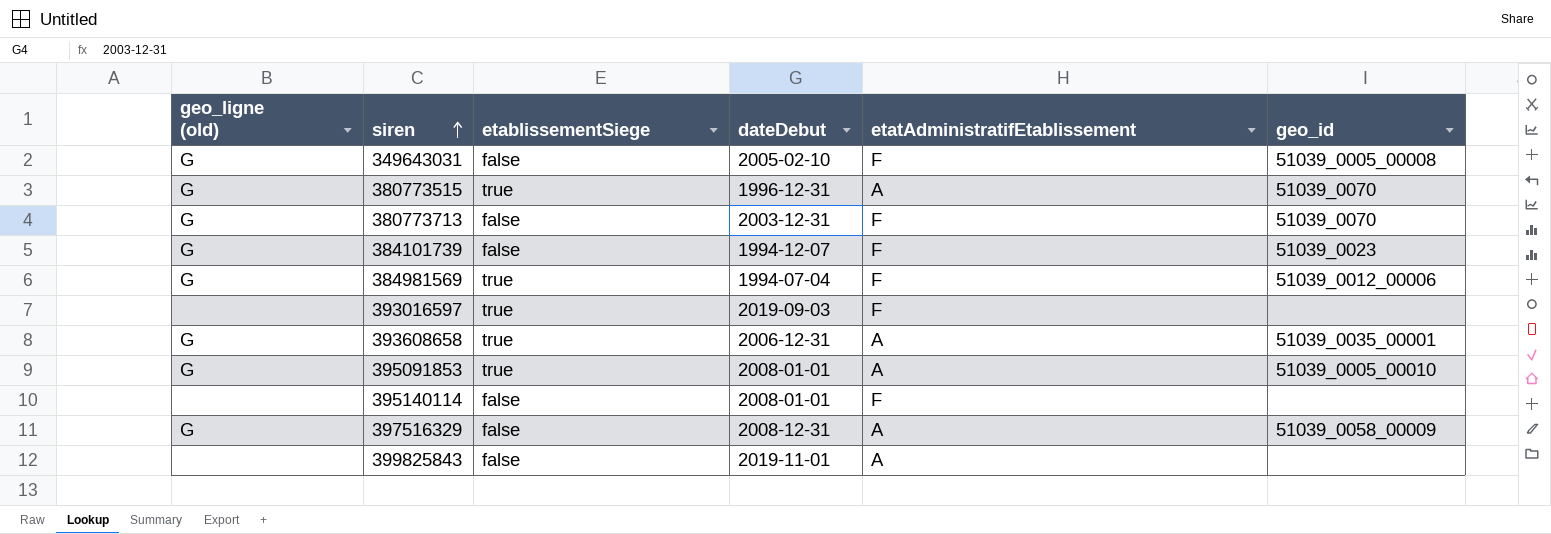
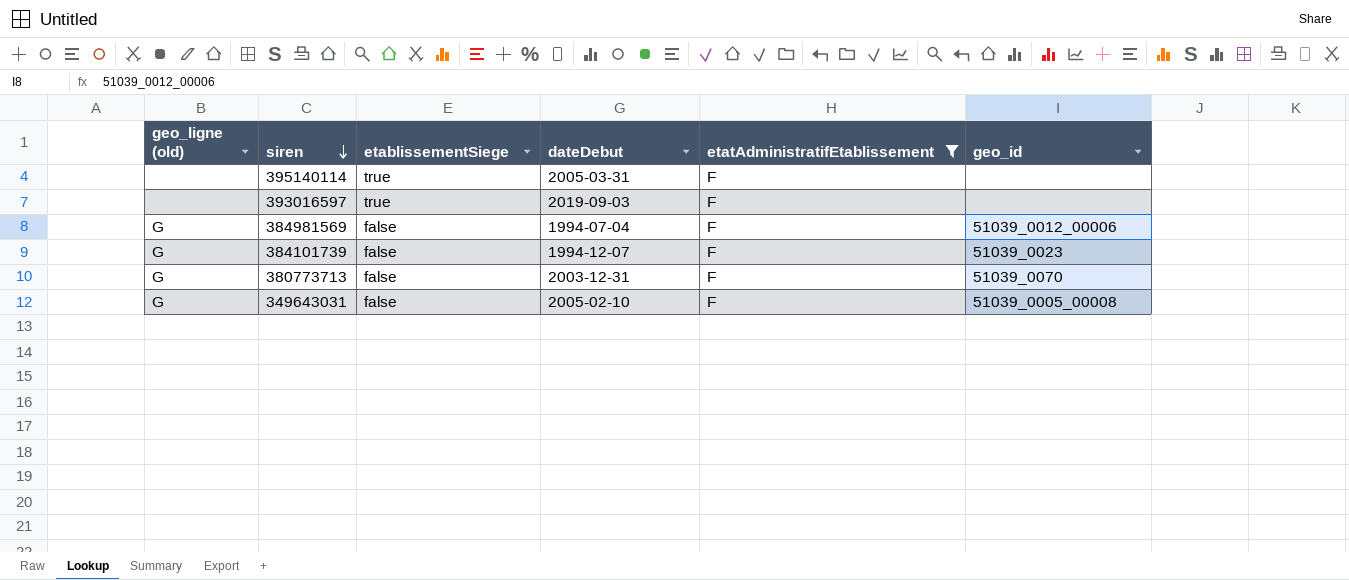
filter: none -> etatAdministratifEtablissement = F
row order: siren ascending -> siren descending
395140114 | etablissementSiege: false -> true
395140114 | dateDebut: 2008-01-01 -> 2005-03-31
384981569 | etablissementSiege: true -> false

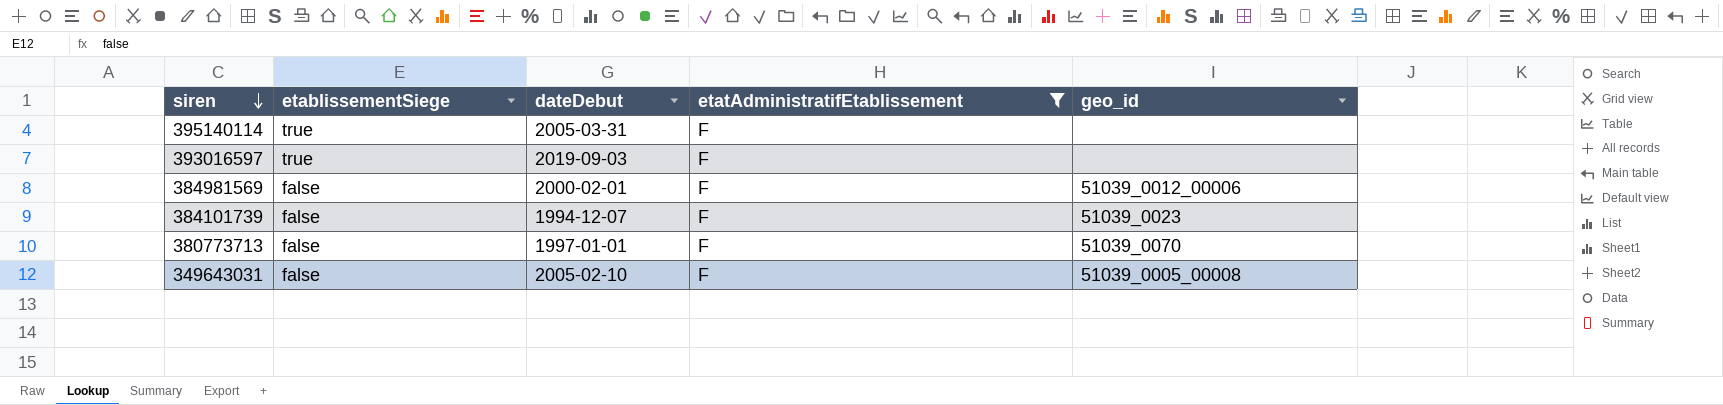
column geo_ligne (old) | position: 1 -> none
384981569 | dateDebut: 1994-07-04 -> 2000-02-01
380773713 | dateDebut: 2003-12-31 -> 1997-01-01

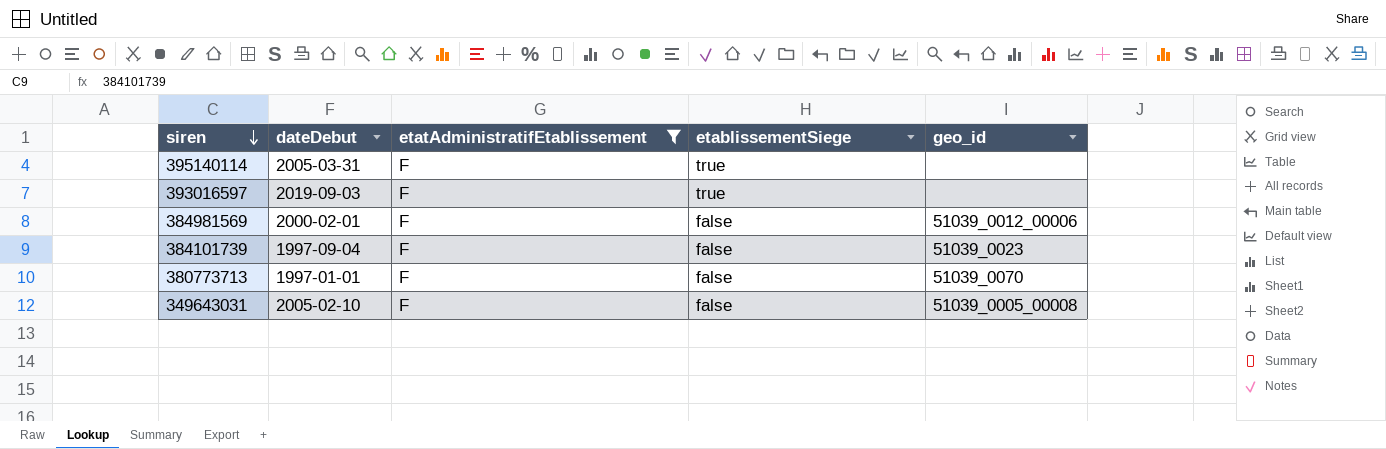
column etablissementSiege | position: 2 -> 4
384101739 | dateDebut: 1994-12-07 -> 1997-09-04

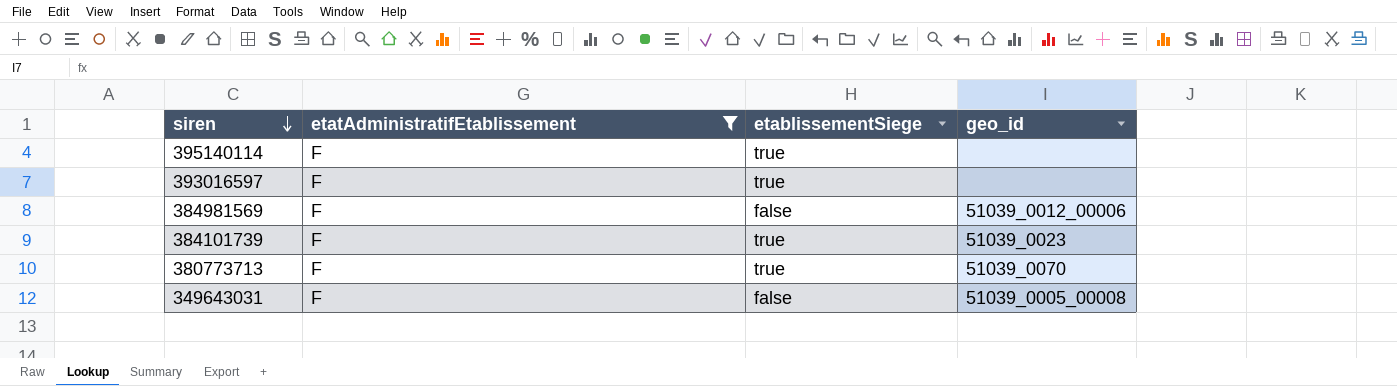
column dateDebut | position: 2 -> none
384101739 | etablissementSiege: false -> true
380773713 | etablissementSiege: false -> true

